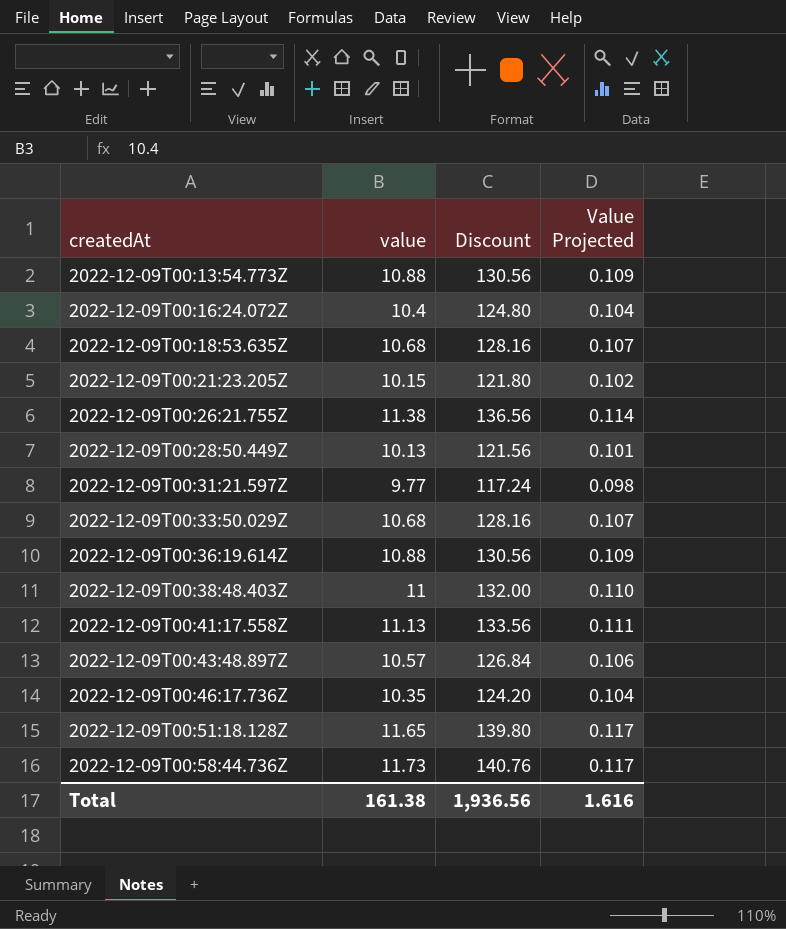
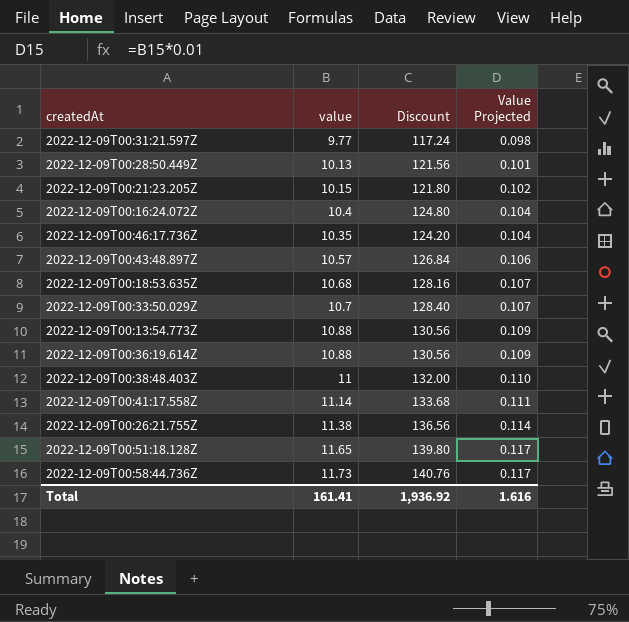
row order: createdAt ascending -> Value Projected ascending
2022-12-09T00:33:50.029Z | value: 10.68 -> 10.7
2022-12-09T00:33:50.029Z | Discount: 128.16 -> 128.40
2022-12-09T00:41:17.558Z | value: 11.13 -> 11.14
2022-12-09T00:41:17.558Z | Discount: 133.56 -> 133.68
Total | value: 161.38 -> 161.41
Total | Discount: 1,936.56 -> 1,936.92

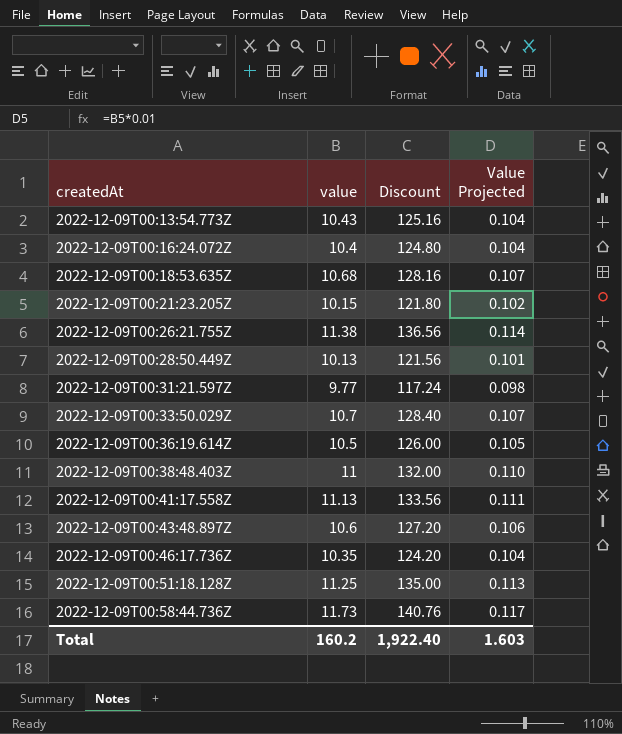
row order: Value Projected ascending -> createdAt ascending
2022-12-09T00:13:54.773Z | value: 10.88 -> 10.43
2022-12-09T00:13:54.773Z | Discount: 130.56 -> 125.16
2022-12-09T00:13:54.773Z | Value Projected: 0.109 -> 0.104
2022-12-09T00:36:19.614Z | value: 10.88 -> 10.5
2022-12-09T00:36:19.614Z | Discount: 130.56 -> 126.00
2022-12-09T00:36:19.614Z | Value Projected: 0.109 -> 0.105
2022-12-09T00:41:17.558Z | value: 11.14 -> 11.13
2022-12-09T00:41:17.558Z | Discount: 133.68 -> 133.56
2022-12-09T00:43:48.897Z | value: 10.57 -> 10.6
2022-12-09T00:43:48.897Z | Discount: 126.84 -> 127.20
2022-12-09T00:51:18.128Z | value: 11.65 -> 11.25
2022-12-09T00:51:18.128Z | Discount: 139.80 -> 135.00
2022-12-09T00:51:18.128Z | Value Projected: 0.117 -> 0.113
Total | value: 161.41 -> 160.2
Total | Discount: 1,936.92 -> 1,922.40
Total | Value Projected: 1.616 -> 1.603

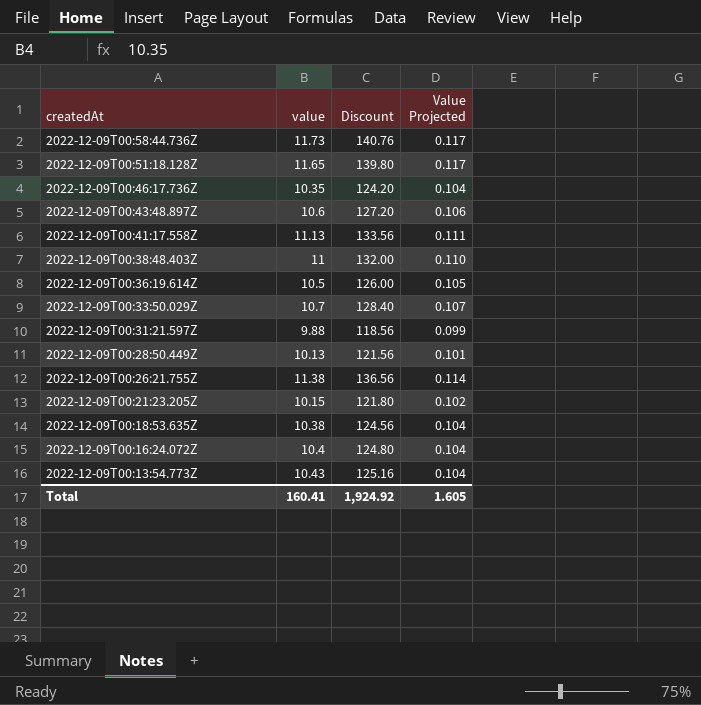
row order: createdAt ascending -> createdAt descending
2022-12-09T00:51:18.128Z | value: 11.25 -> 11.65
2022-12-09T00:51:18.128Z | Discount: 135.00 -> 139.80
2022-12-09T00:51:18.128Z | Value Projected: 0.113 -> 0.117
2022-12-09T00:31:21.597Z | value: 9.77 -> 9.88
2022-12-09T00:31:21.597Z | Discount: 117.24 -> 118.56
2022-12-09T00:31:21.597Z | Value Projected: 0.098 -> 0.099
2022-12-09T00:18:53.635Z | value: 10.68 -> 10.38
2022-12-09T00:18:53.635Z | Discount: 128.16 -> 124.56
2022-12-09T00:18:53.635Z | Value Projected: 0.107 -> 0.104
Total | value: 160.2 -> 160.41
Total | Discount: 1,922.40 -> 1,924.92
Total | Value Projected: 1.603 -> 1.605

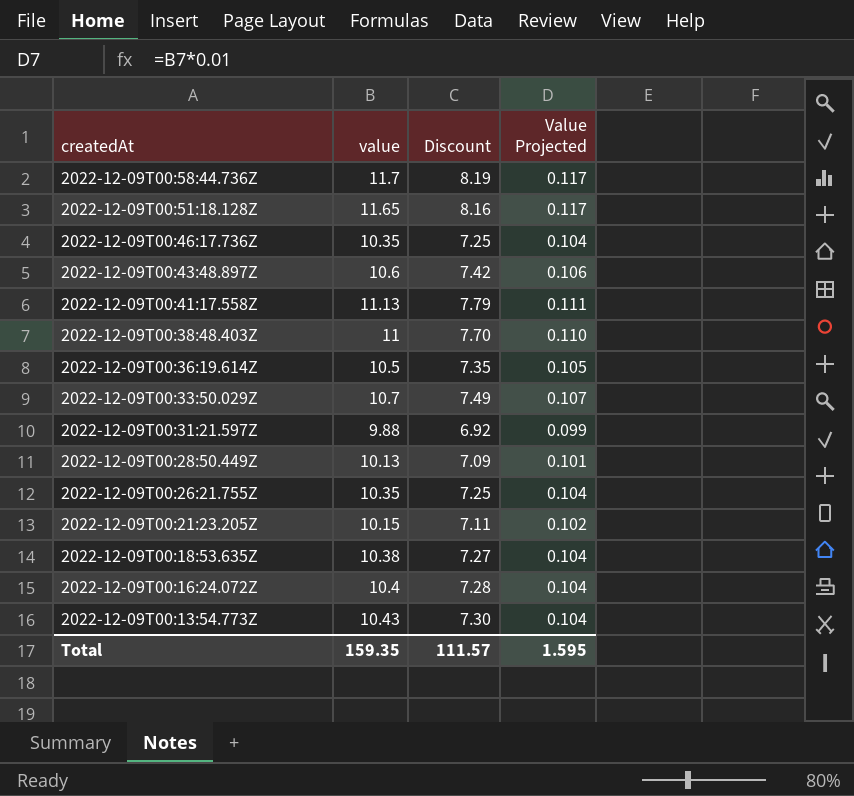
column Discount | formula: [value] * 12 -> [value] * 0.7
2022-12-09T00:58:44.736Z | value: 11.73 -> 11.7
2022-12-09T00:26:21.755Z | value: 11.38 -> 10.35
2022-12-09T00:26:21.755Z | Value Projected: 0.114 -> 0.104
Total | value: 160.41 -> 159.35
Total | Discount: 1,924.92 -> 111.57
Total | Value Projected: 1.605 -> 1.595

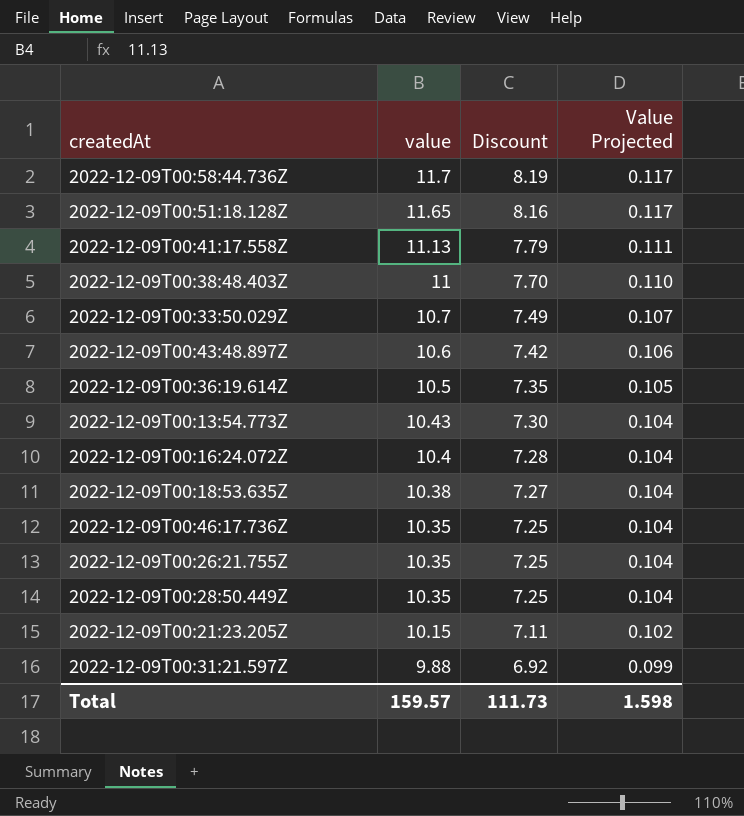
row order: createdAt descending -> value descending
2022-12-09T00:28:50.449Z | value: 10.13 -> 10.35
2022-12-09T00:28:50.449Z | Discount: 7.09 -> 7.25
2022-12-09T00:28:50.449Z | Value Projected: 0.101 -> 0.104
Total | value: 159.35 -> 159.57
Total | Discount: 111.57 -> 111.73
Total | Value Projected: 1.595 -> 1.598

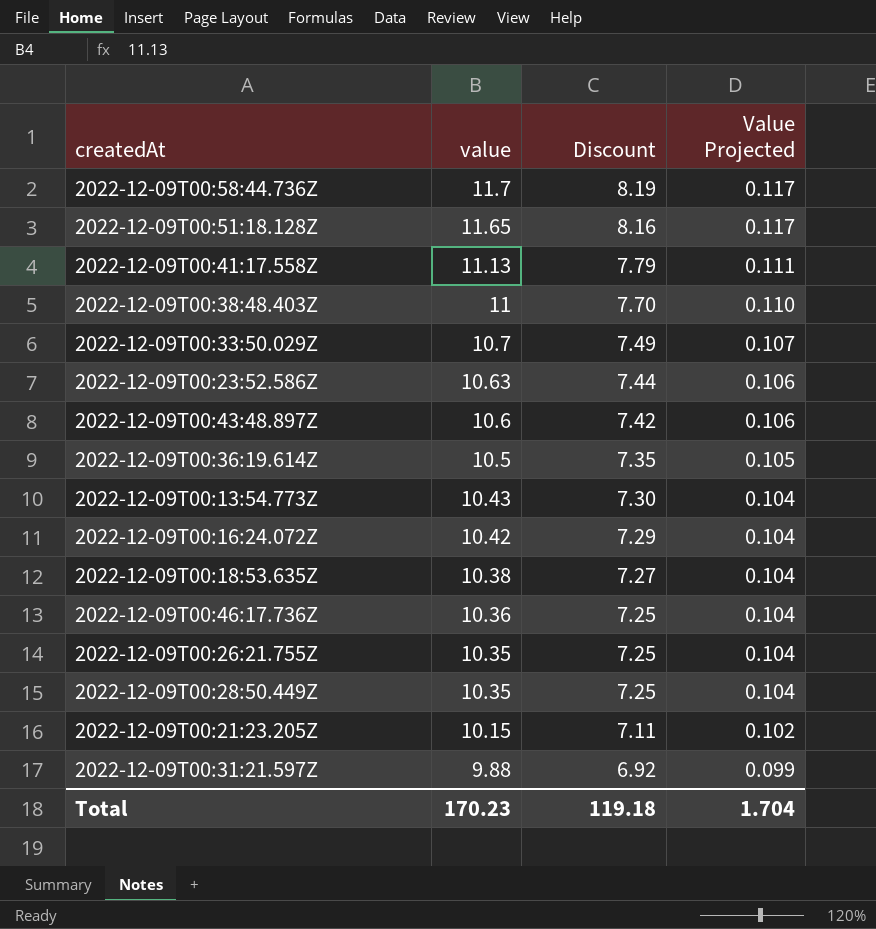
row 2022-12-09T00:23:52.586Z: none -> 10.63 | 7.44 | 0.106
2022-12-09T00:16:24.072Z | value: 10.4 -> 10.42
2022-12-09T00:16:24.072Z | Discount: 7.28 -> 7.29
2022-12-09T00:46:17.736Z | value: 10.35 -> 10.36
Total | value: 159.57 -> 170.23
Total | Discount: 111.73 -> 119.18
Total | Value Projected: 1.598 -> 1.704

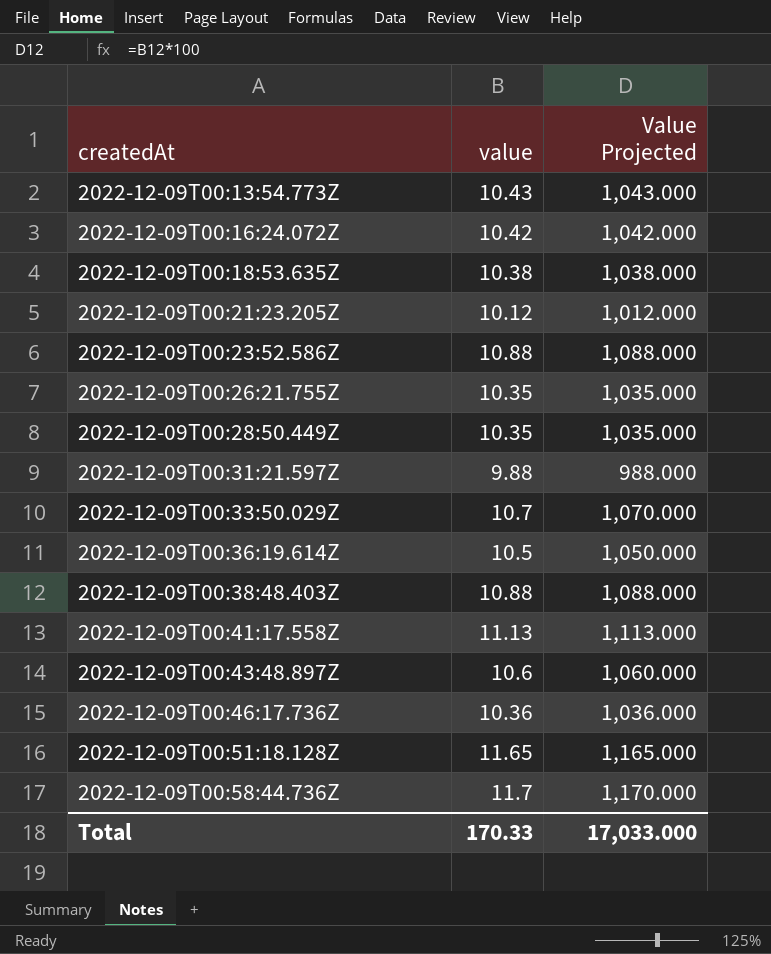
row order: value descending -> createdAt ascending
column Discount | formula: [value] * 0.7 -> none
column Value Projected | formula: [value] * 0.01 -> [value] * 100
2022-12-09T00:21:23.205Z | value: 10.15 -> 10.12
2022-12-09T00:23:52.586Z | value: 10.63 -> 10.88
2022-12-09T00:38:48.403Z | value: 11 -> 10.88
Total | value: 170.23 -> 170.33
Total | Value Projected: 1.704 -> 17,033.000

